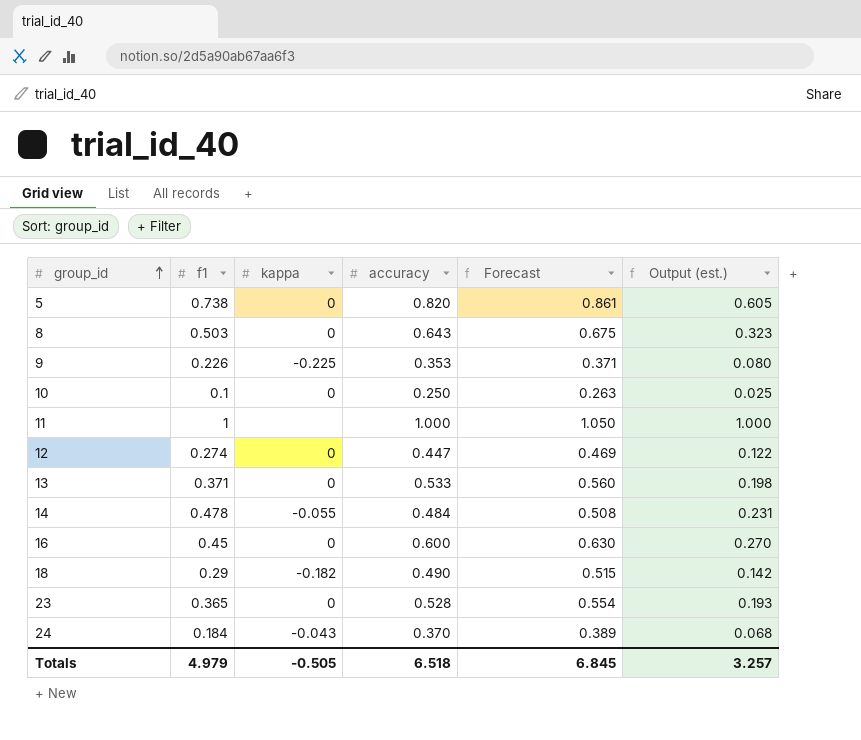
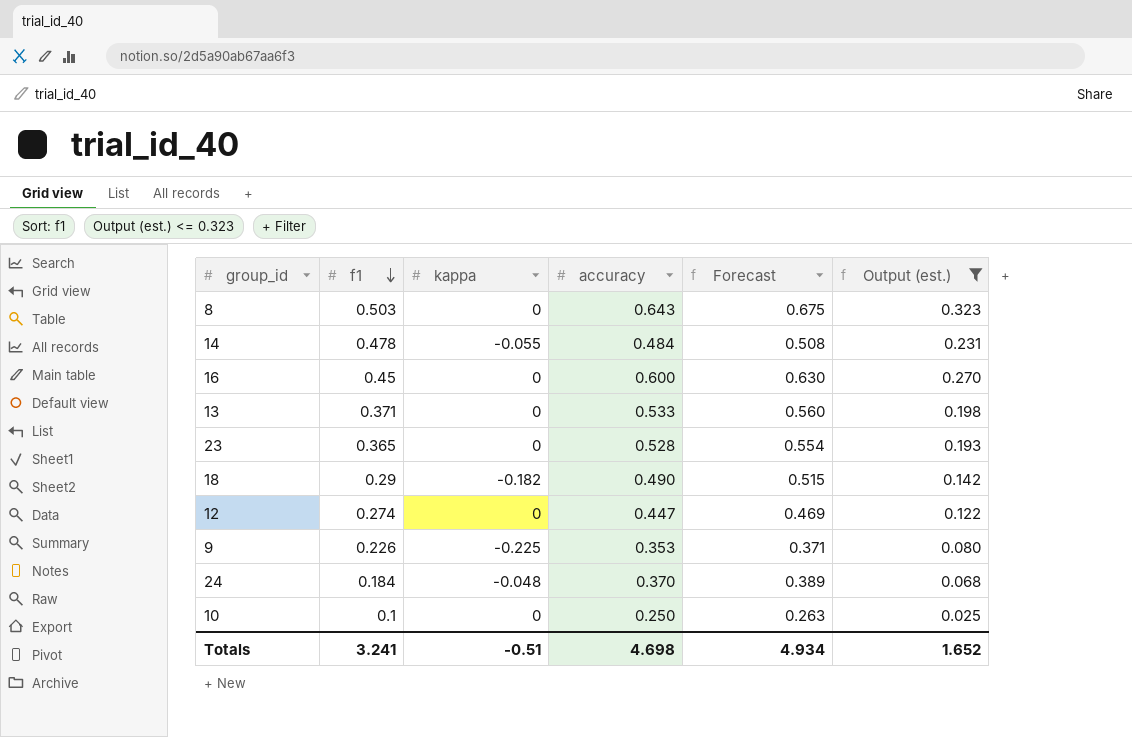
filter: none -> Output (est.) <= 0.323
row order: group_id ascending -> f1 descending
24 | kappa: -0.043 -> -0.048
Totals | f1: 4.979 -> 3.241
Totals | kappa: -0.505 -> -0.51
Totals | accuracy: 6.518 -> 4.698
Totals | Forecast: 6.845 -> 4.934
Totals | Output (est.): 3.257 -> 1.652

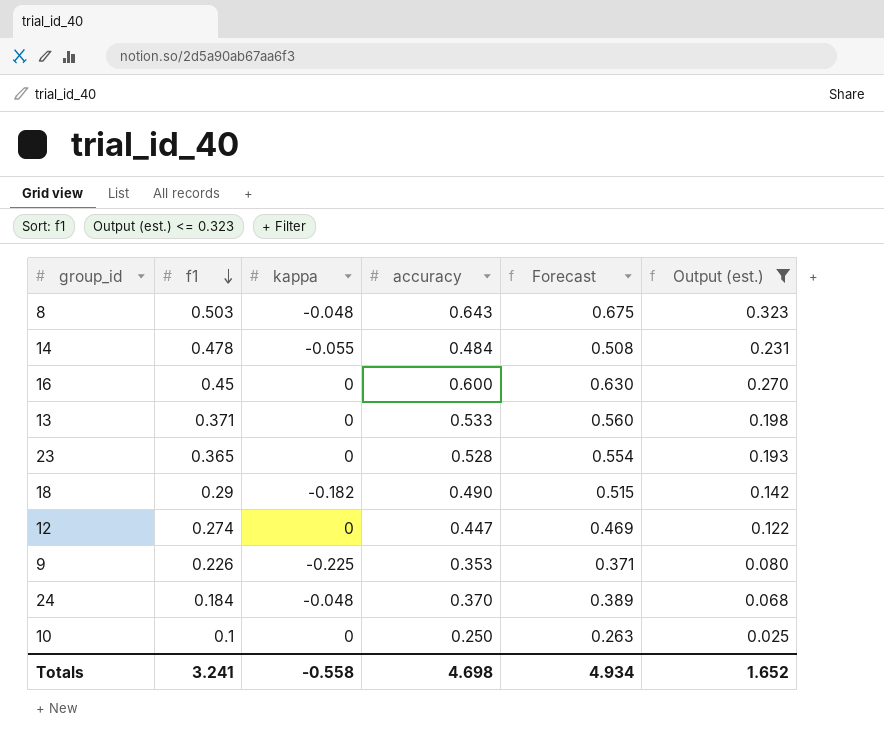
8 | kappa: 0 -> -0.048
Totals | kappa: -0.51 -> -0.558

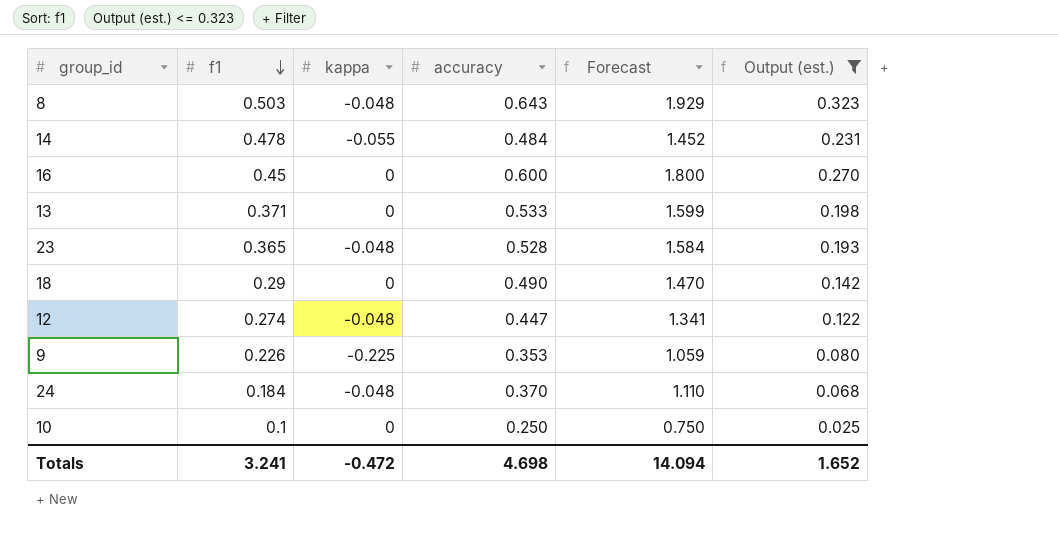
column Forecast | formula: [accuracy] * 1.05 -> [accuracy] * 3
23 | kappa: 0 -> -0.048
18 | kappa: -0.182 -> 0
12 | kappa: 0 -> -0.048
Totals | kappa: -0.558 -> -0.472
Totals | Forecast: 4.934 -> 14.094

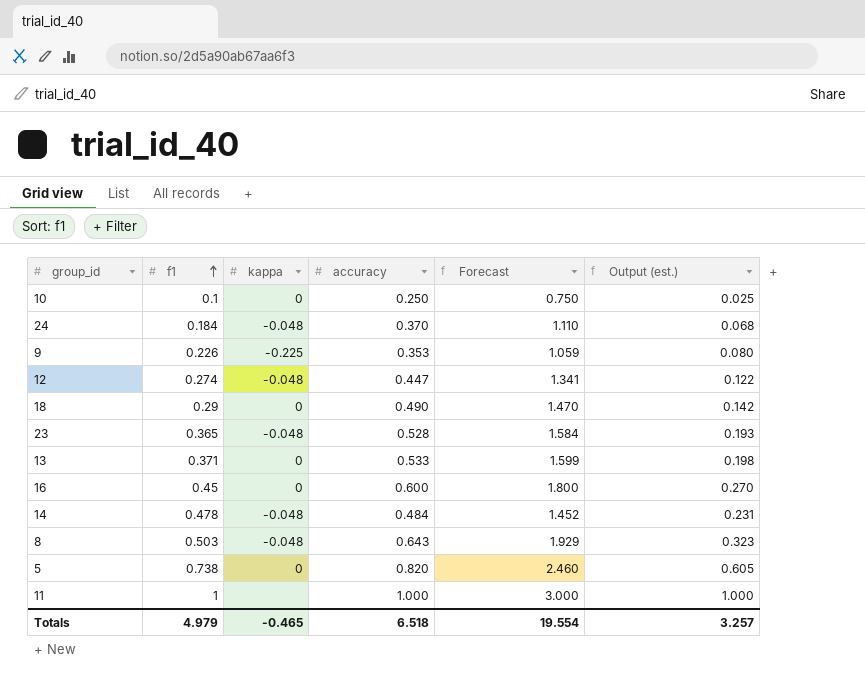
filter: Output (est.) <= 0.323 -> none
row order: f1 descending -> f1 ascending
14 | kappa: -0.055 -> -0.048
Totals | f1: 3.241 -> 4.979
Totals | kappa: -0.472 -> -0.465
Totals | accuracy: 4.698 -> 6.518
Totals | Forecast: 14.094 -> 19.554
Totals | Output (est.): 1.652 -> 3.257

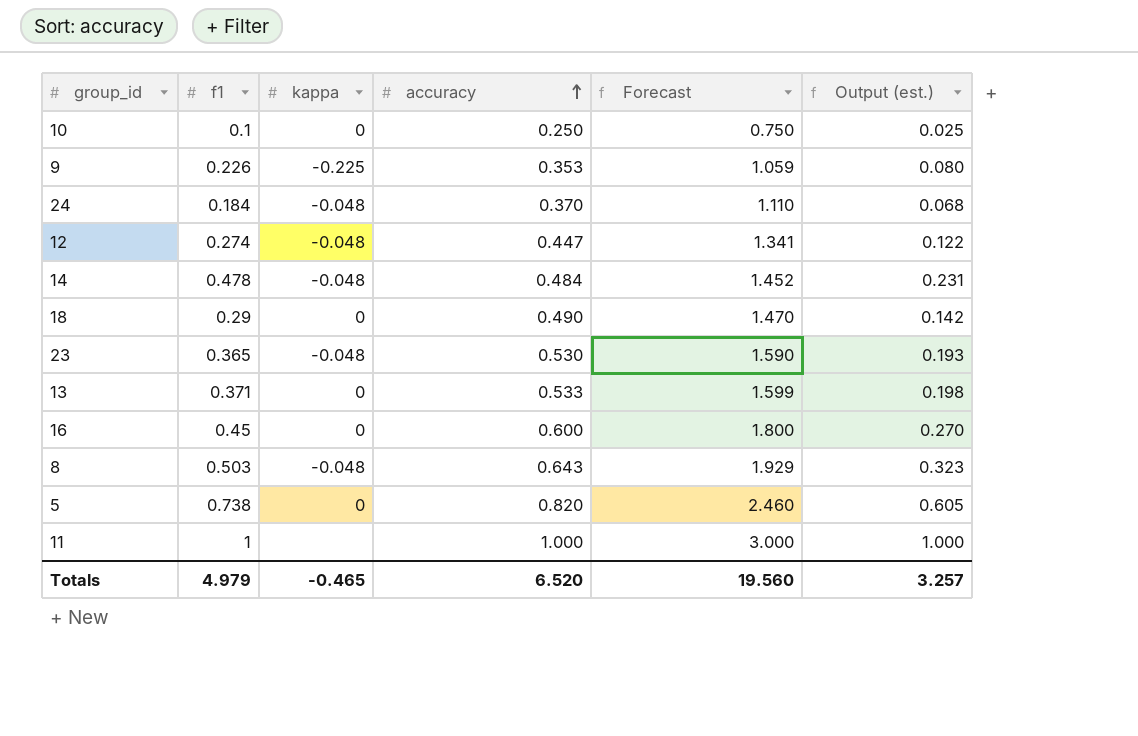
row order: f1 ascending -> accuracy ascending
23 | accuracy: 0.528 -> 0.530
23 | Forecast: 1.584 -> 1.590
Totals | accuracy: 6.518 -> 6.520
Totals | Forecast: 19.554 -> 19.560

